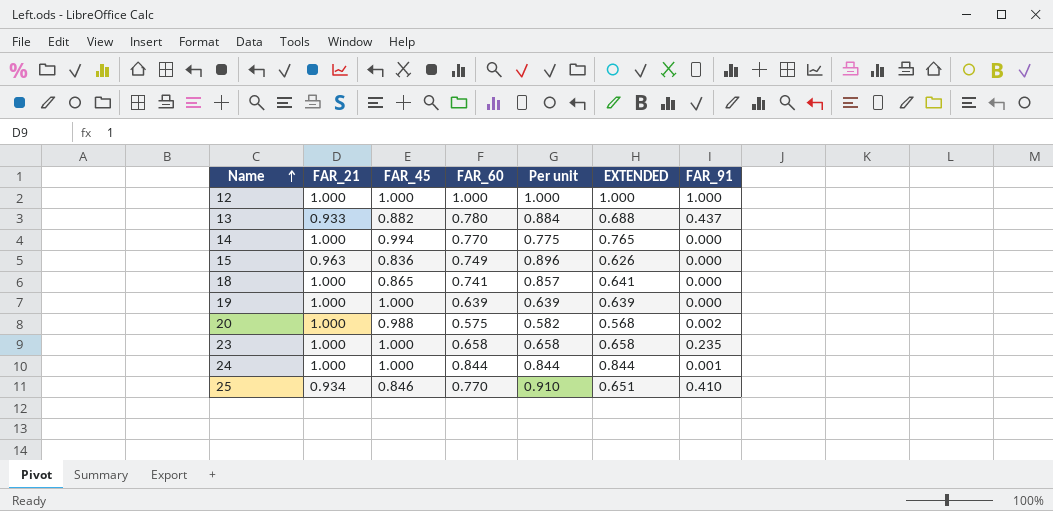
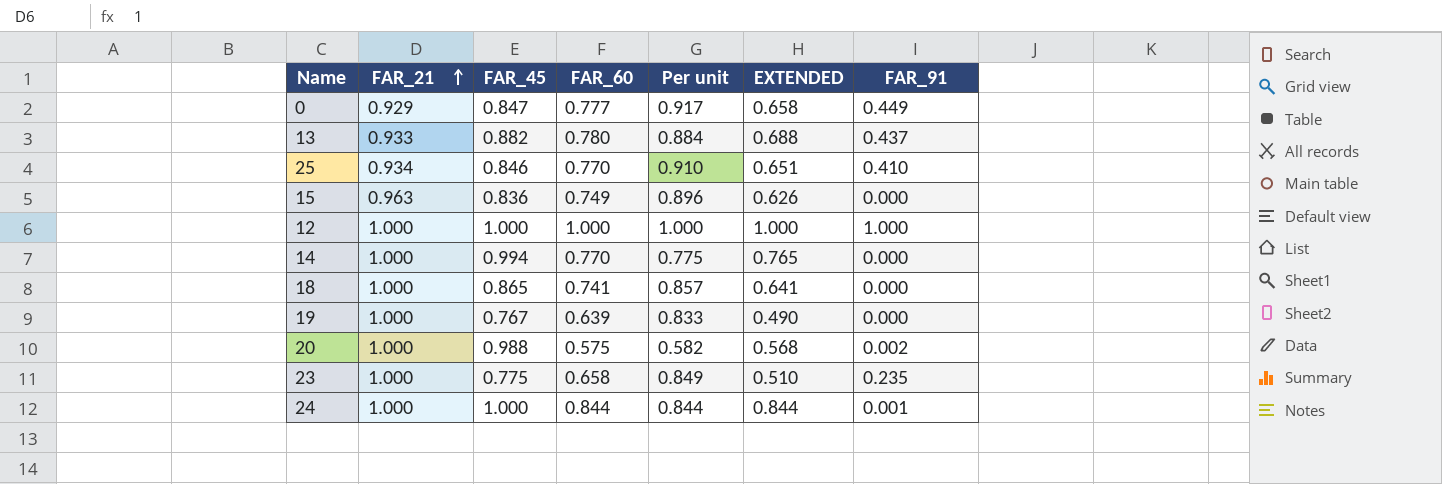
row order: Name ascending -> FAR_21 ascending
row 0: none -> 0.929 | 0.847 | 0.777 | 0.917 | 0.658 | 0.449
19 | FAR_45: 1.000 -> 0.767
19 | Per unit: 0.639 -> 0.833
19 | EXTENDED: 0.639 -> 0.490
23 | FAR_45: 1.000 -> 0.775
23 | Per unit: 0.658 -> 0.849
23 | EXTENDED: 0.658 -> 0.510

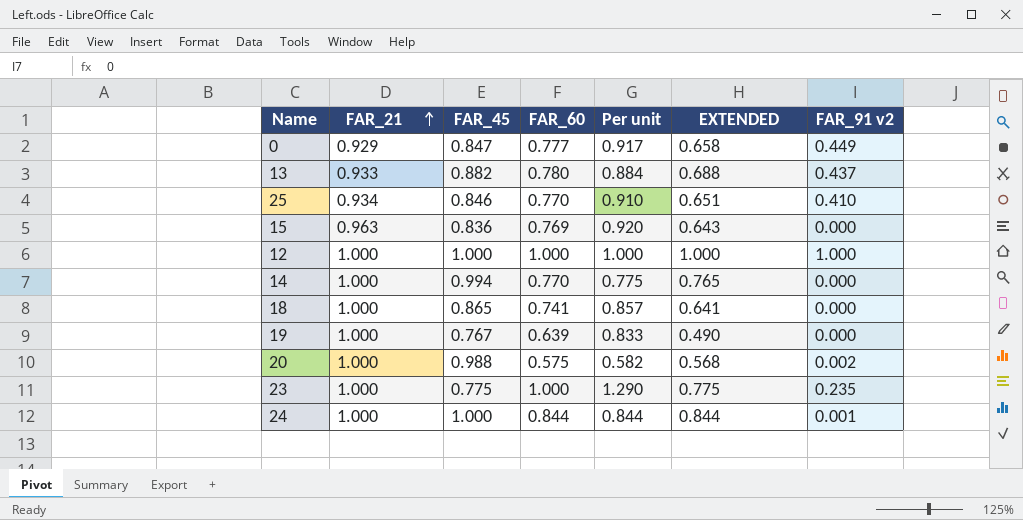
column name: FAR_91 -> FAR_91 v2
15 | FAR_60: 0.749 -> 0.769
15 | Per unit: 0.896 -> 0.920
15 | EXTENDED: 0.626 -> 0.643
23 | FAR_60: 0.658 -> 1.000
23 | Per unit: 0.849 -> 1.290
23 | EXTENDED: 0.510 -> 0.775

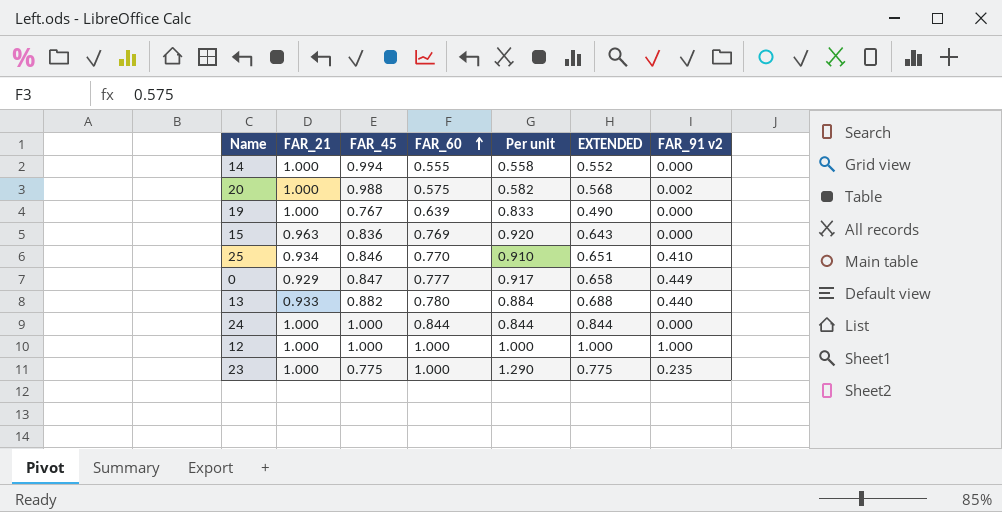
row order: FAR_21 ascending -> FAR_60 ascending
row 18: 1.000 | 0.865 | 0.741 | 0.857 | 0.641 | 0.000 -> none
14 | FAR_60: 0.770 -> 0.555
14 | Per unit: 0.775 -> 0.558
14 | EXTENDED: 0.765 -> 0.552
13 | FAR_91 v2: 0.437 -> 0.440
24 | FAR_91 v2: 0.001 -> 0.000

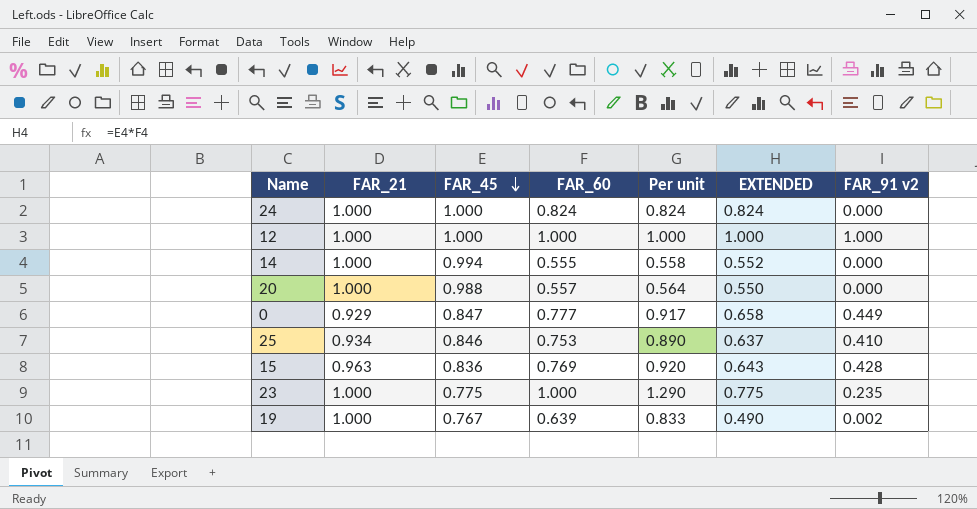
row order: FAR_60 ascending -> FAR_45 descending
row 13: 0.933 | 0.882 | 0.780 | 0.884 | 0.688 | 0.440 -> none
24 | FAR_60: 0.844 -> 0.824
24 | Per unit: 0.844 -> 0.824
24 | EXTENDED: 0.844 -> 0.824
20 | FAR_60: 0.575 -> 0.557
20 | Per unit: 0.582 -> 0.564
20 | EXTENDED: 0.568 -> 0.550
20 | FAR_91 v2: 0.002 -> 0.000
25 | FAR_60: 0.770 -> 0.753
25 | Per unit: 0.910 -> 0.890
25 | EXTENDED: 0.651 -> 0.637
15 | FAR_91 v2: 0.000 -> 0.428
19 | FAR_91 v2: 0.000 -> 0.002

